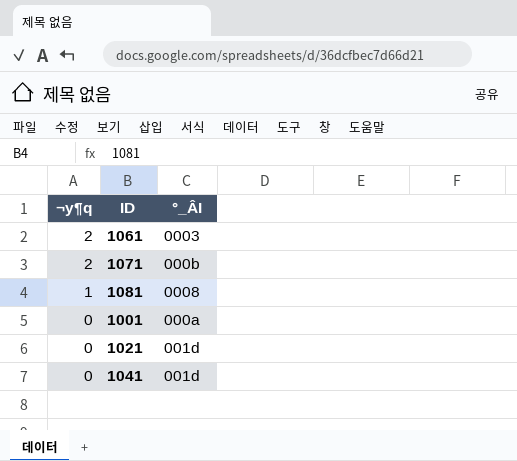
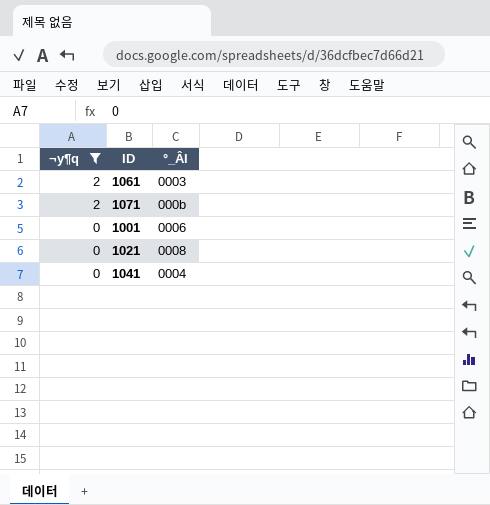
filter: none -> ¬y¶q != 1
1001 | °_ÂI: 000a -> 0006
1021 | °_ÂI: 001d -> 0008
1041 | °_ÂI: 001d -> 0004

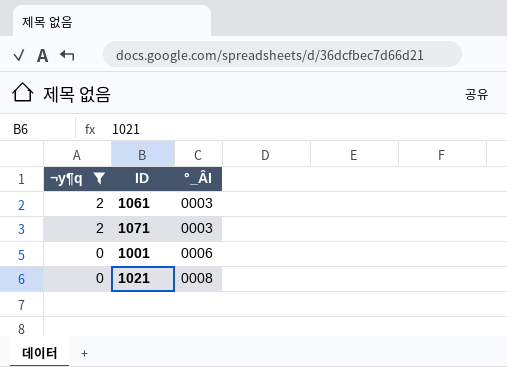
row 1041: 0 | 0004 -> none
1071 | °_ÂI: 000b -> 0003

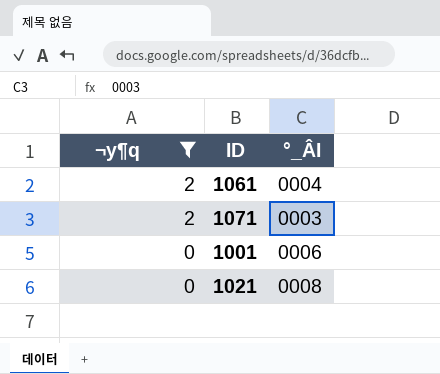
1061 | °_ÂI: 0003 -> 0004

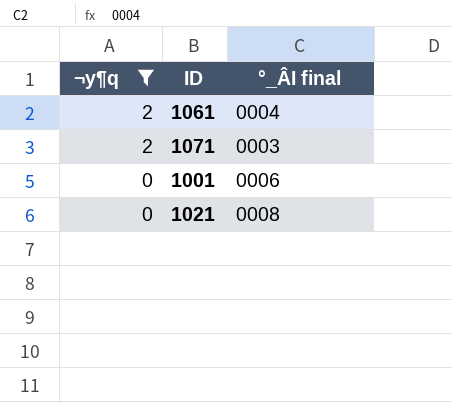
column name: °_ÂI -> °_ÂI final

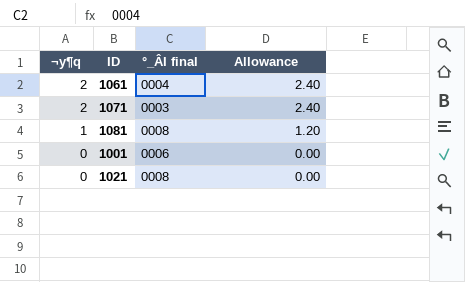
filter: ¬y¶q != 1 -> none
column Allowance | formula: none -> [¬y¶q] * 1.2

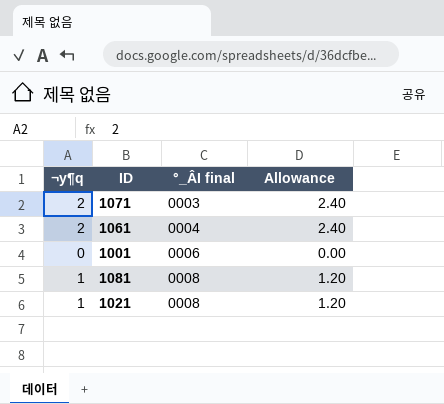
row order: ¬y¶q descending -> °_ÂI final ascending
1021 | ¬y¶q: 0 -> 1
1021 | Allowance: 0.00 -> 1.20

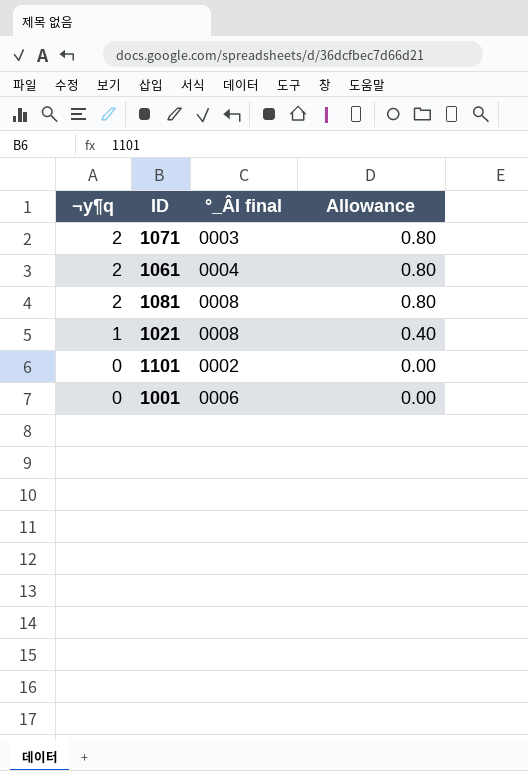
row order: °_ÂI final ascending -> ¬y¶q descending
column Allowance | formula: [¬y¶q] * 1.2 -> [¬y¶q] * 0.4
1081 | ¬y¶q: 1 -> 2
row 1101: none -> 0 | 0002 | 0.00

